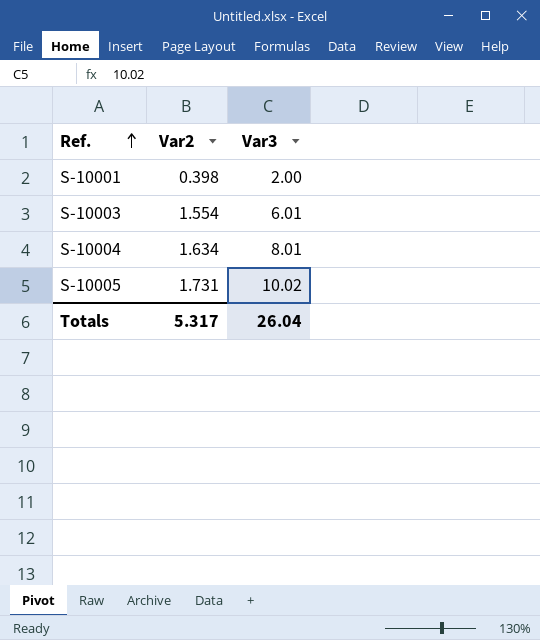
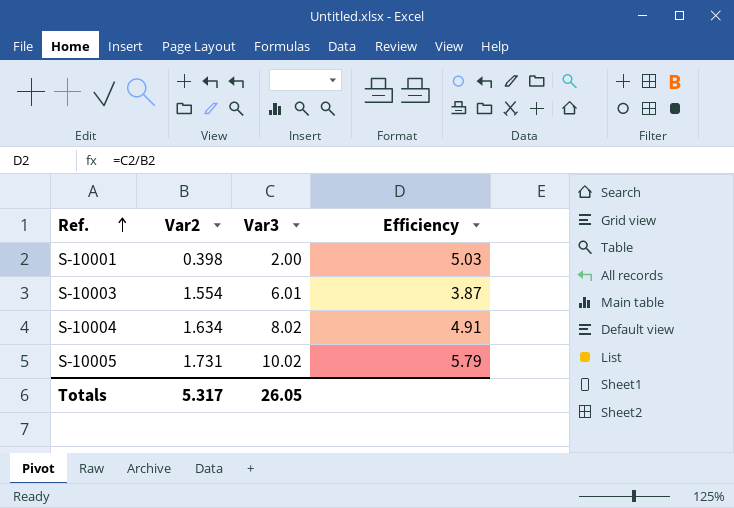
column Efficiency | formula: none -> [Var3] / [Var2]
S-10004 | Var3: 8.01 -> 8.02
Totals | Var3: 26.04 -> 26.05

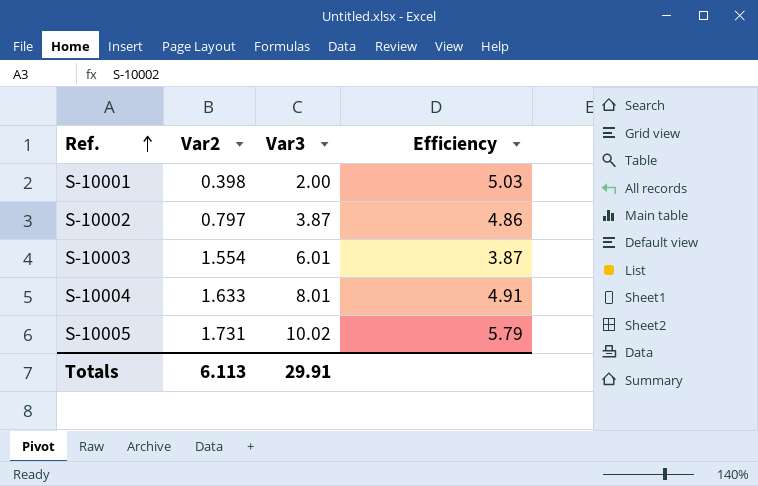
row S-10002: none -> 0.797 | 3.87 | 4.86
S-10004 | Var2: 1.634 -> 1.633
S-10004 | Var3: 8.02 -> 8.01
Totals | Var2: 5.317 -> 6.113
Totals | Var3: 26.05 -> 29.91

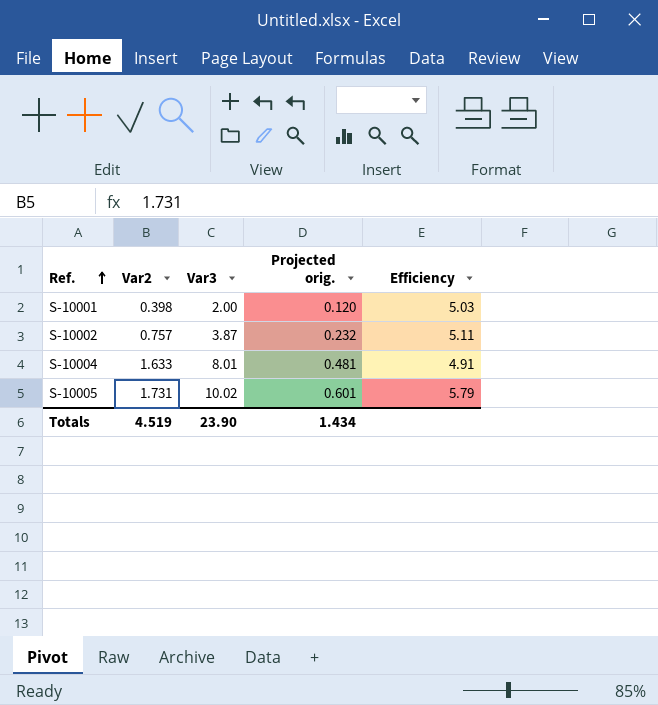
column Projected orig. | formula: none -> [Var3] * 0.06
row S-10003: 1.554 | 6.01 | 3.87 -> none
S-10002 | Var2: 0.797 -> 0.757
S-10002 | Efficiency: 4.86 -> 5.11
Totals | Var2: 6.113 -> 4.519
Totals | Var3: 29.91 -> 23.90

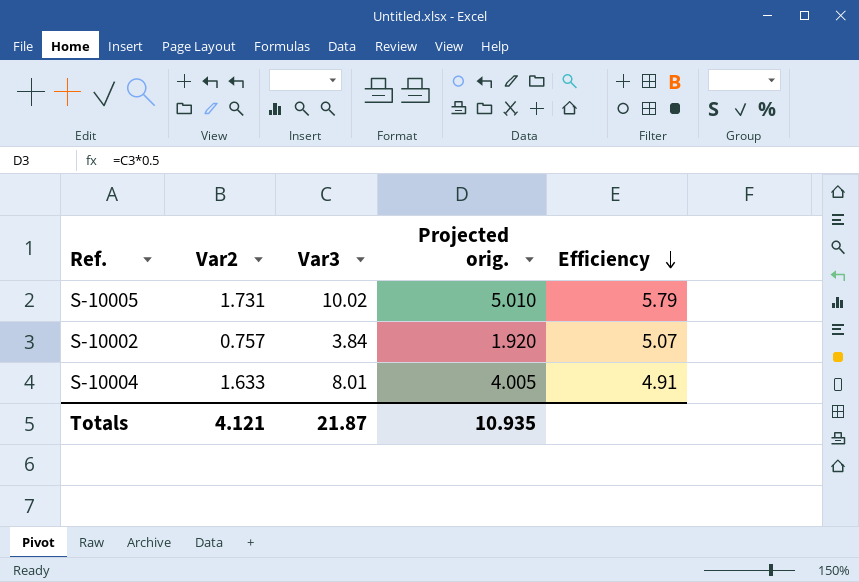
row order: Ref. ascending -> Efficiency descending
column Projected orig. | formula: [Var3] * 0.06 -> [Var3] * 0.5
row S-10001: 0.398 | 2.00 | 0.120 | 5.03 -> none
S-10002 | Var3: 3.87 -> 3.84
S-10002 | Efficiency: 5.11 -> 5.07
Totals | Var2: 4.519 -> 4.121
Totals | Var3: 23.90 -> 21.87
Totals | Projected orig.: 1.434 -> 10.935

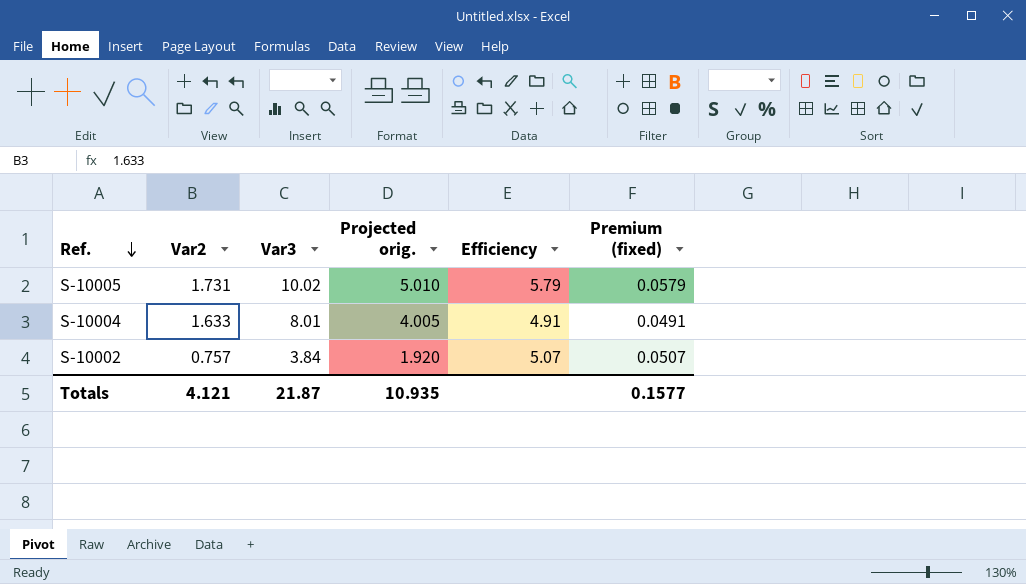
row order: Efficiency descending -> Ref. descending
column Premium (fixed) | formula: none -> [Efficiency] * 0.01

